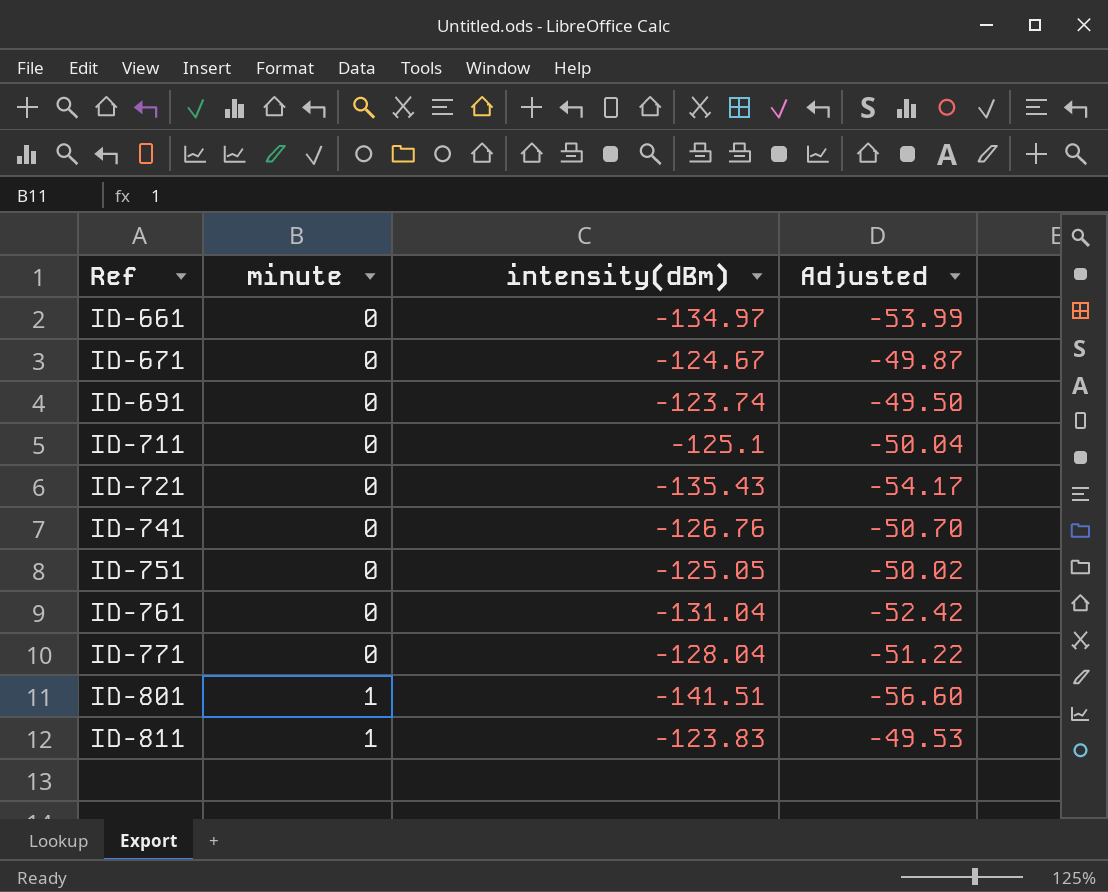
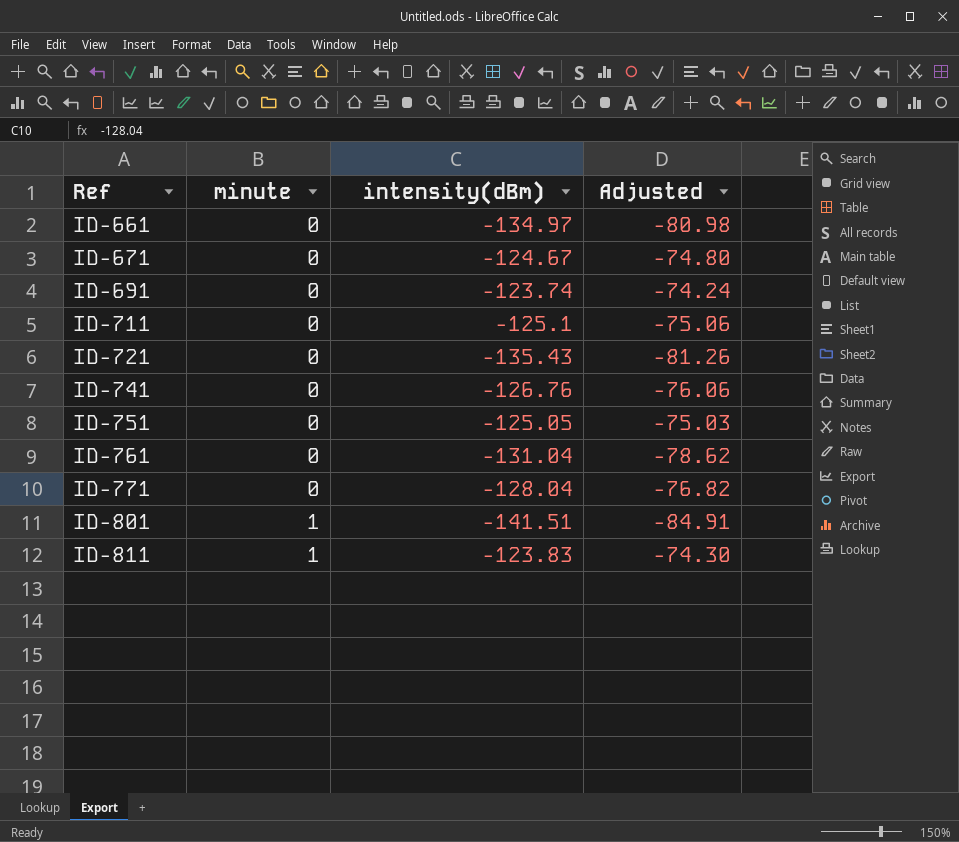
column Adjusted | formula: [intensity(dBm)] * 0.4 -> [intensity(dBm)] * 0.6

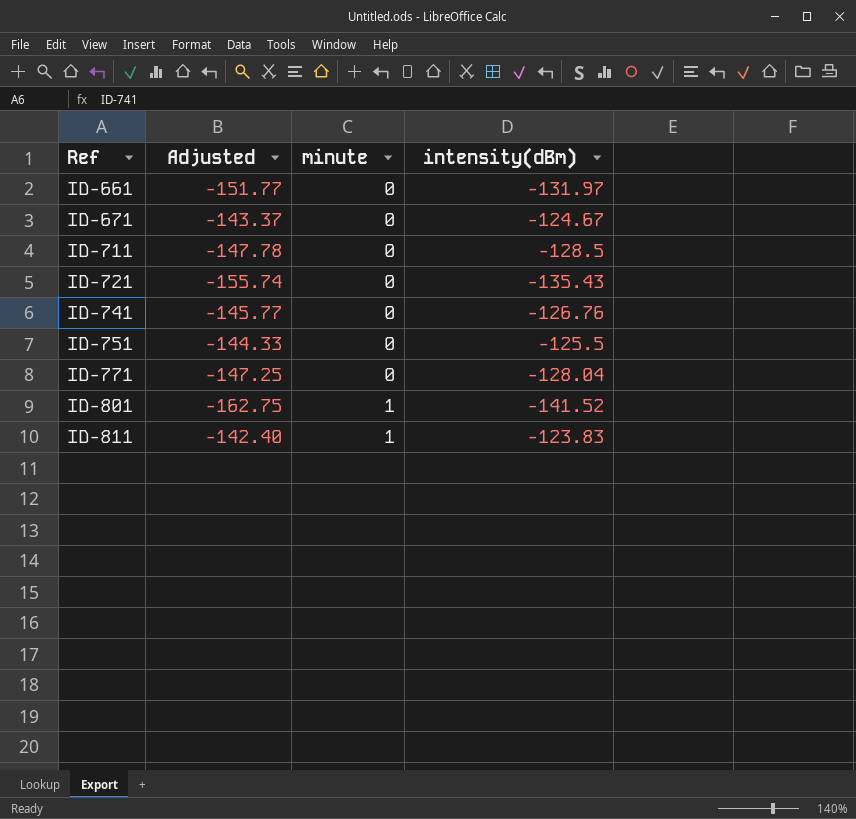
column Adjusted | formula: [intensity(dBm)] * 0.6 -> [intensity(dBm)] * 1.15
column Adjusted | position: 4 -> 2
row ID-691: 0 | -123.74 | -74.24 -> none
row ID-761: 0 | -131.04 | -78.62 -> none
ID-661 | intensity(dBm): -134.97 -> -131.97
ID-711 | intensity(dBm): -125.1 -> -128.5
ID-751 | intensity(dBm): -125.05 -> -125.5
ID-801 | intensity(dBm): -141.51 -> -141.52

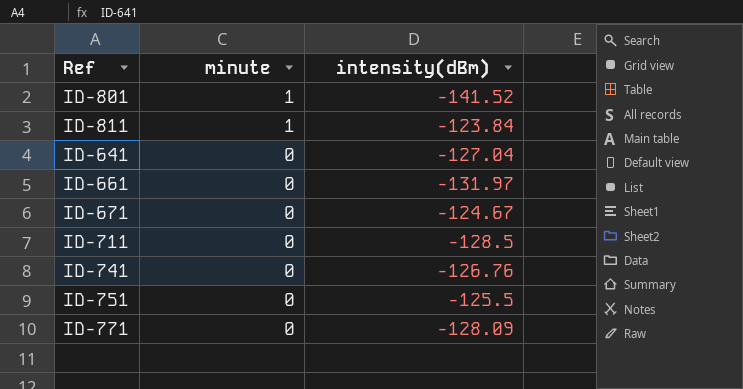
row order: Ref ascending -> minute descending
column Adjusted | formula: [intensity(dBm)] * 1.15 -> none
row ID-721: -155.74 | 0 | -135.43 -> none
ID-811 | intensity(dBm): -123.83 -> -123.84
row ID-641: none -> 0 | -127.04
ID-771 | intensity(dBm): -128.04 -> -128.09

